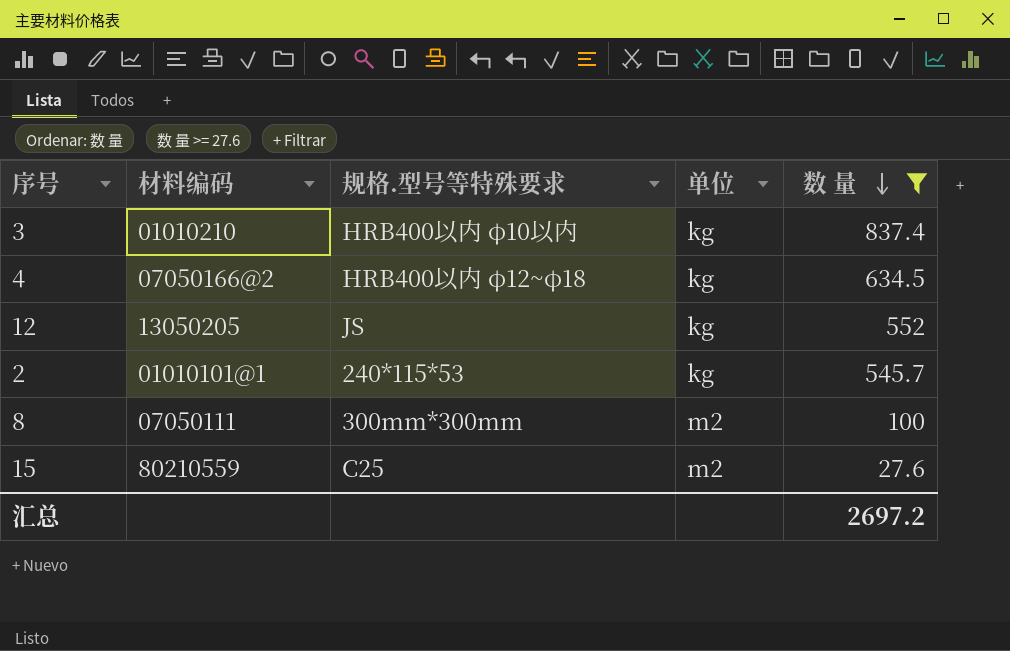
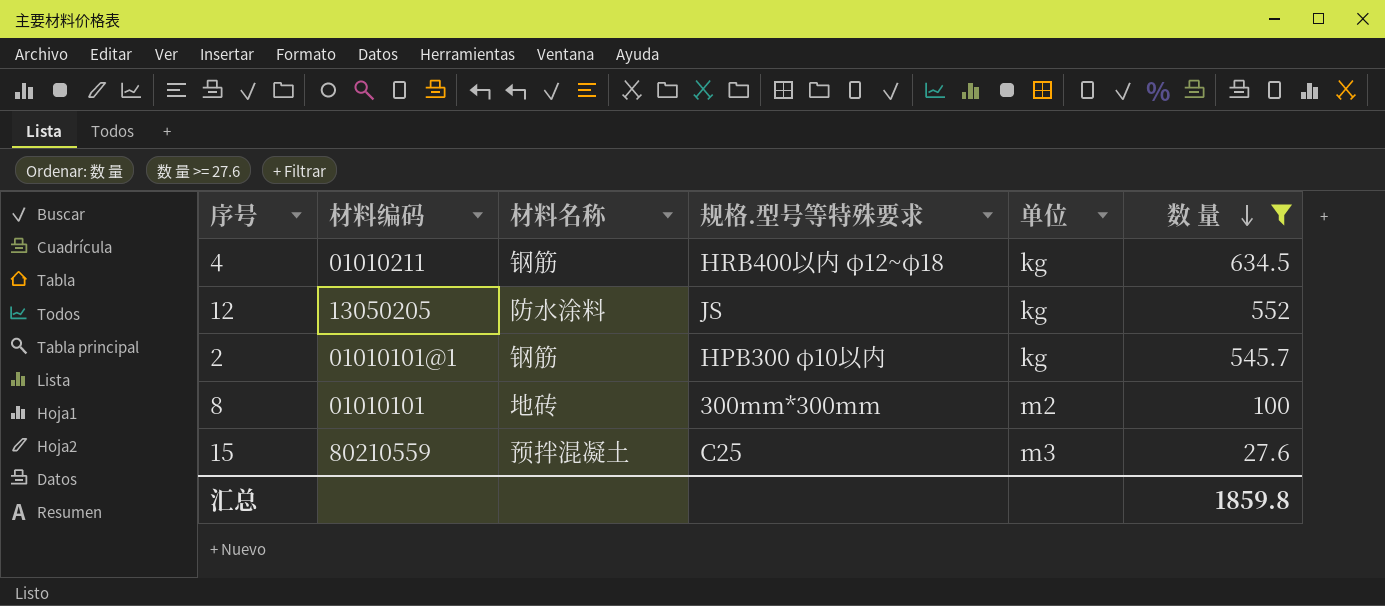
column 材料名称 | position: none -> 3
row 3: 01010210 | HRB400以内 φ10以内 | kg | 837.4 -> none
4 | 材料编码: 07050166@2 -> 01010211
2 | 规格.型号等特殊要求: 240*115*53 -> HPB300 φ10以内
8 | 材料编码: 07050111 -> 01010101
15 | 单位: m2 -> m3
汇总 | 数 量: 2697.2 -> 1859.8

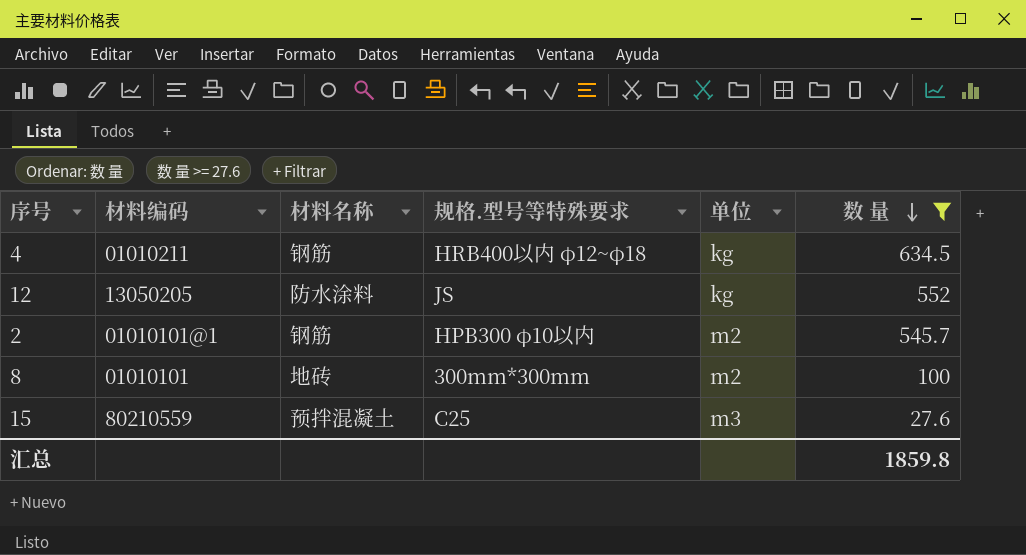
2 | 单位: kg -> m2

